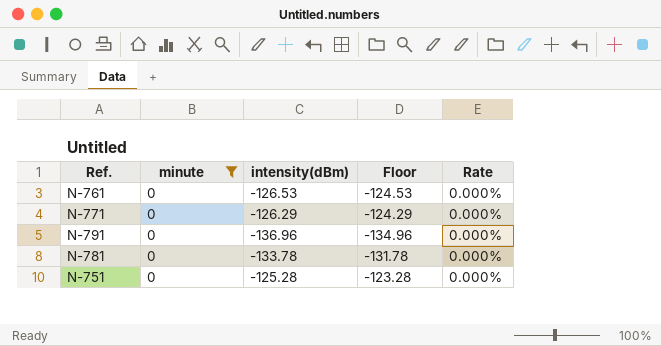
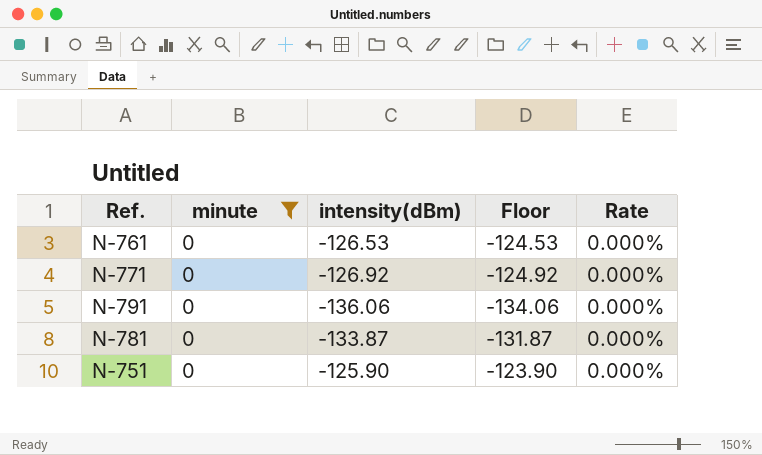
N-771 | intensity(dBm): -126.29 -> -126.92
N-771 | Floor: -124.29 -> -124.92
N-791 | intensity(dBm): -136.96 -> -136.06
N-791 | Floor: -134.96 -> -134.06
N-781 | intensity(dBm): -133.78 -> -133.87
N-781 | Floor: -131.78 -> -131.87
N-751 | intensity(dBm): -125.28 -> -125.90
N-751 | Floor: -123.28 -> -123.90

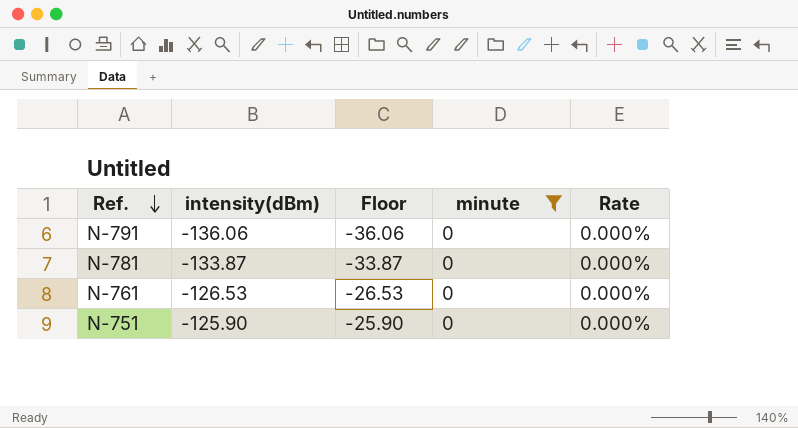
row order: none -> Ref. descending
column Floor | formula: [intensity(dBm)] + 2 -> [intensity(dBm)] + 100
column minute | position: 2 -> 4
row N-771: 0 | -126.92 | -124.92 | 0.000% -> none

